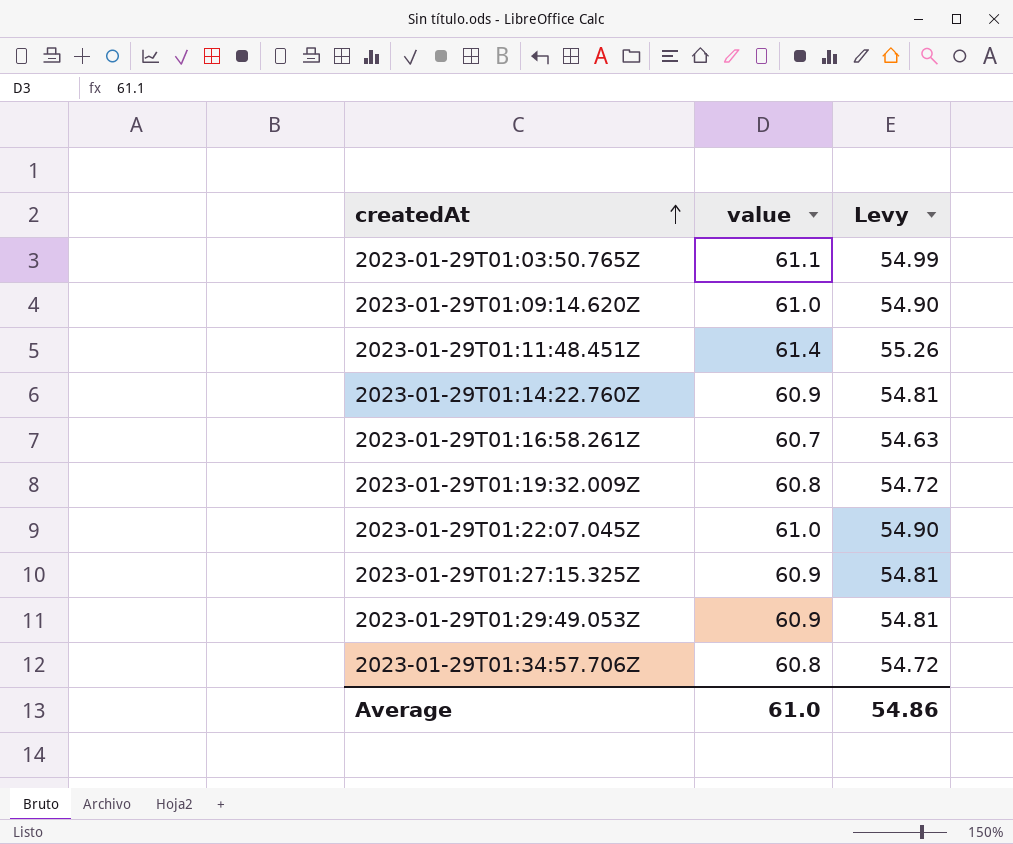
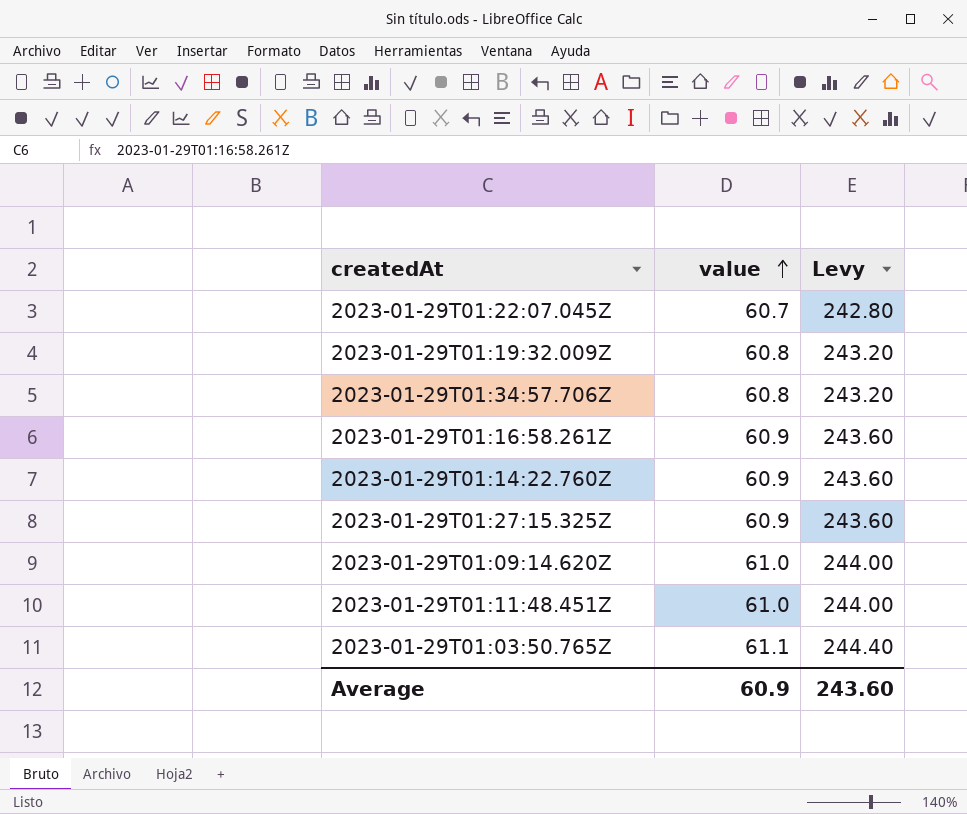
row order: createdAt ascending -> value ascending
column Levy | formula: [value] * 0.9 -> [value] * 4
row 2023-01-29T01:29:49.053Z: 60.9 | 54.81 -> none
2023-01-29T01:22:07.045Z | value: 61.0 -> 60.7
2023-01-29T01:16:58.261Z | value: 60.7 -> 60.9
2023-01-29T01:11:48.451Z | value: 61.4 -> 61.0
Average | value: 61.0 -> 60.9
Average | Levy: 54.86 -> 243.60

